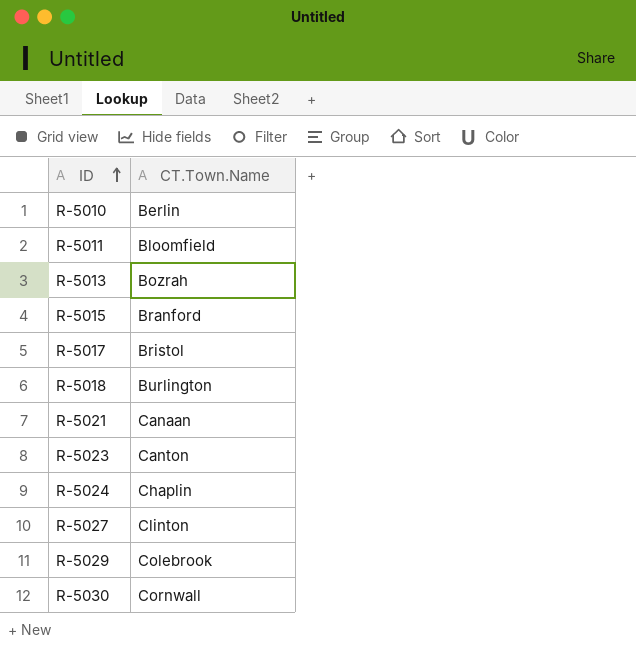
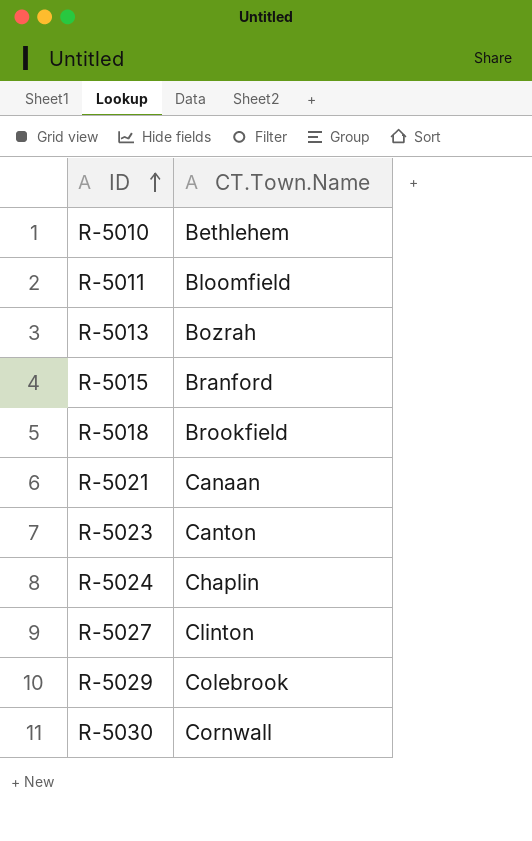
row R-5017: Bristol -> none
R-5010 | CT.Town.Name: Berlin -> Bethlehem
R-5018 | CT.Town.Name: Burlington -> Brookfield

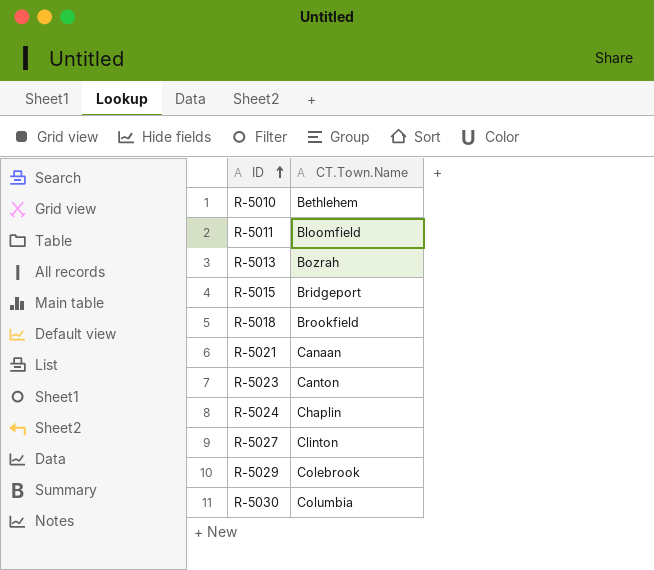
R-5015 | CT.Town.Name: Branford -> Bridgeport
R-5030 | CT.Town.Name: Cornwall -> Columbia

